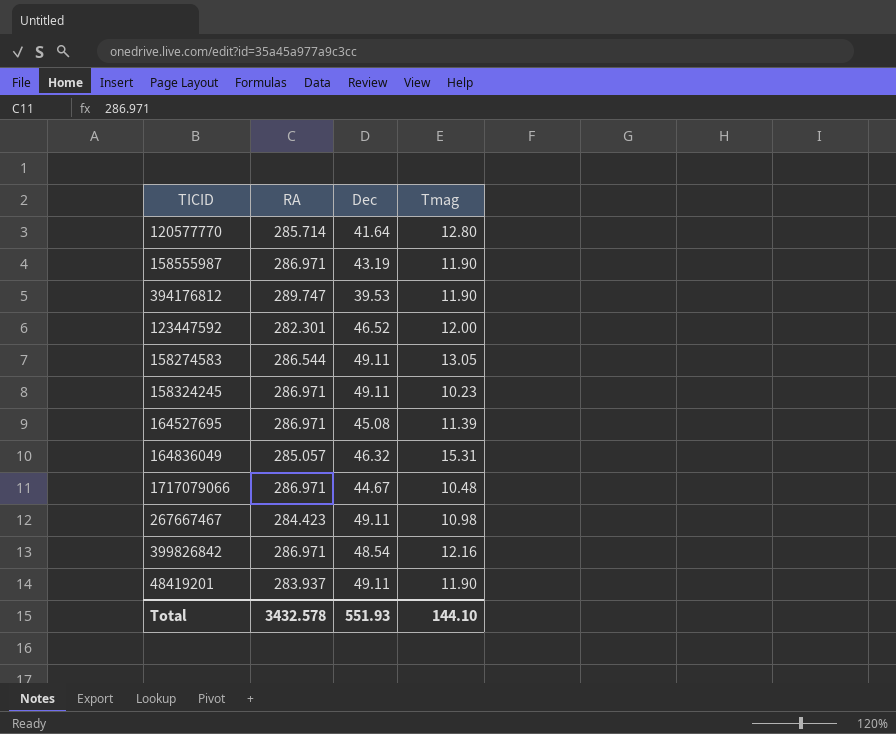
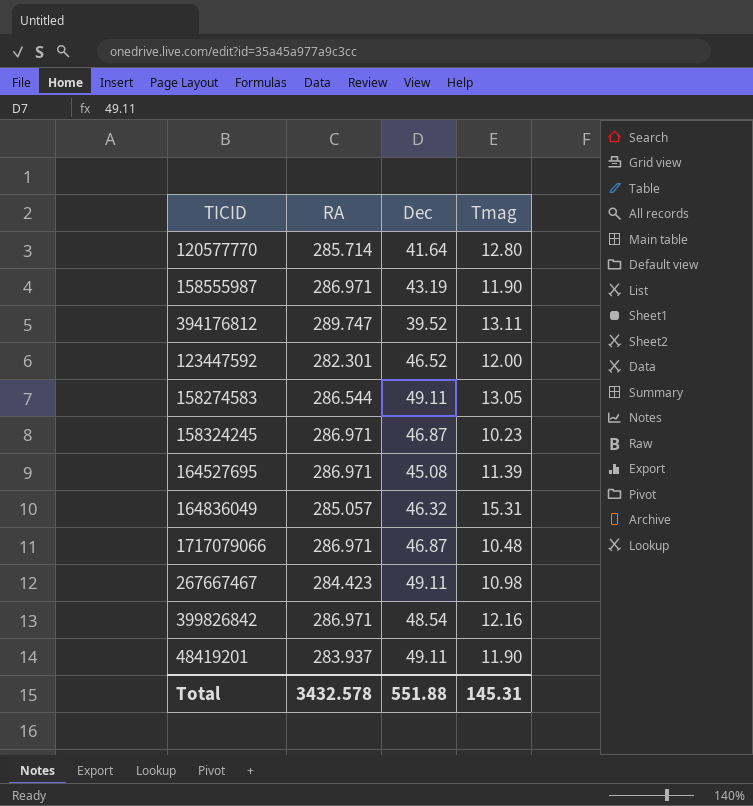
394176812 | Dec: 39.53 -> 39.52
394176812 | Tmag: 11.90 -> 13.11
158324245 | Dec: 49.11 -> 46.87
1717079066 | Dec: 44.67 -> 46.87
Total | Dec: 551.93 -> 551.88
Total | Tmag: 144.10 -> 145.31

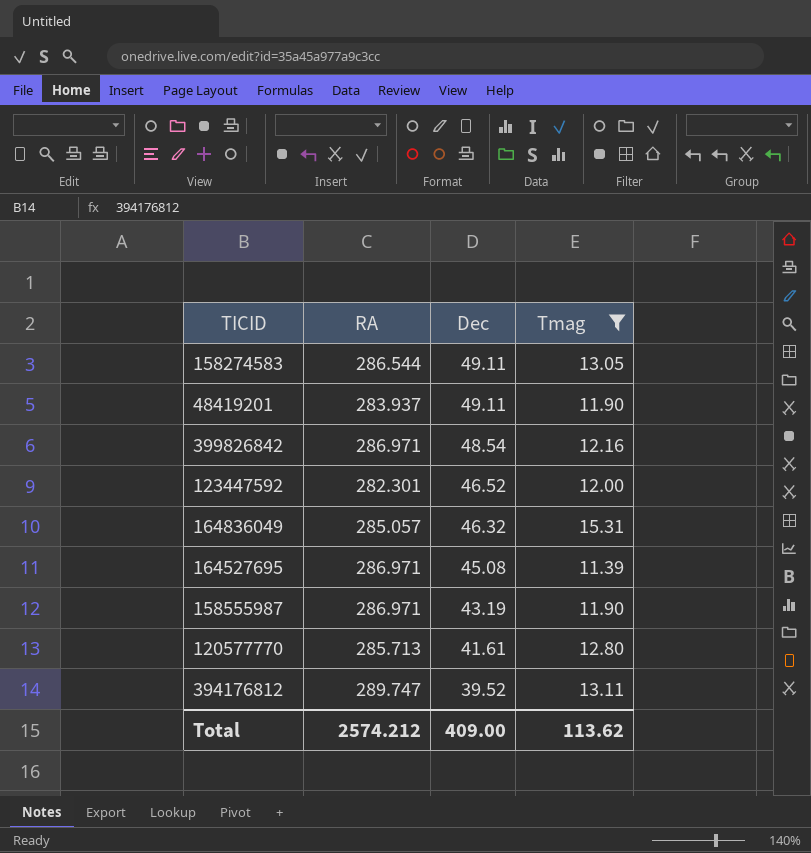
filter: none -> Tmag >= 11.39
row order: none -> Dec descending
120577770 | RA: 285.714 -> 285.713
120577770 | Dec: 41.64 -> 41.61
Total | RA: 3432.578 -> 2574.212
Total | Dec: 551.88 -> 409.00
Total | Tmag: 145.31 -> 113.62

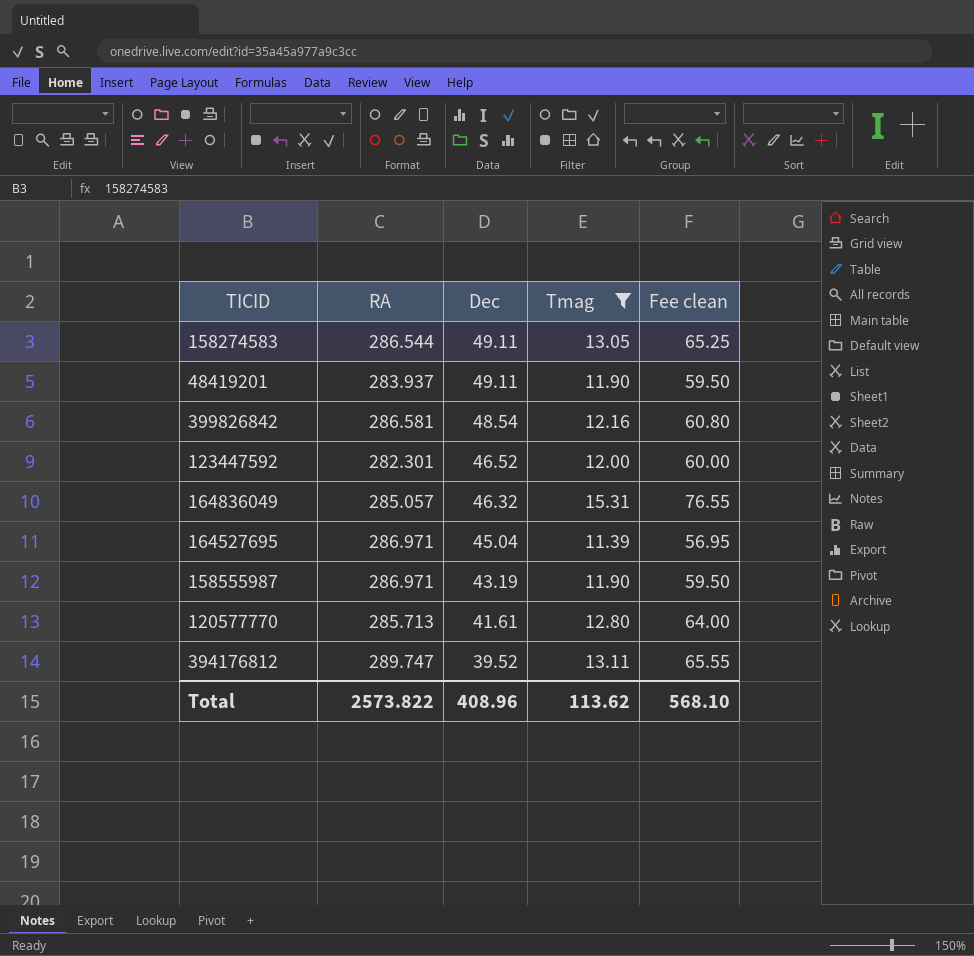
column Fee clean | formula: none -> [Tmag] * 5
399826842 | RA: 286.971 -> 286.581
164527695 | Dec: 45.08 -> 45.04
Total | RA: 2574.212 -> 2573.822
Total | Dec: 409.00 -> 408.96

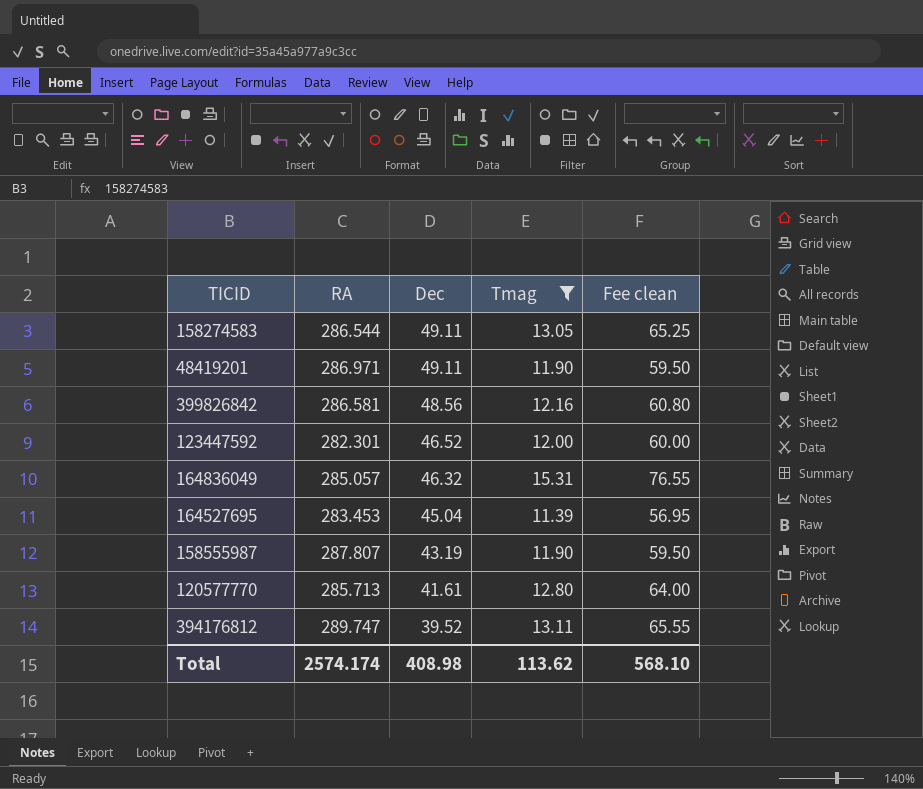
48419201 | RA: 283.937 -> 286.971
399826842 | Dec: 48.54 -> 48.56
164527695 | RA: 286.971 -> 283.453
158555987 | RA: 286.971 -> 287.807
Total | RA: 2573.822 -> 2574.174
Total | Dec: 408.96 -> 408.98

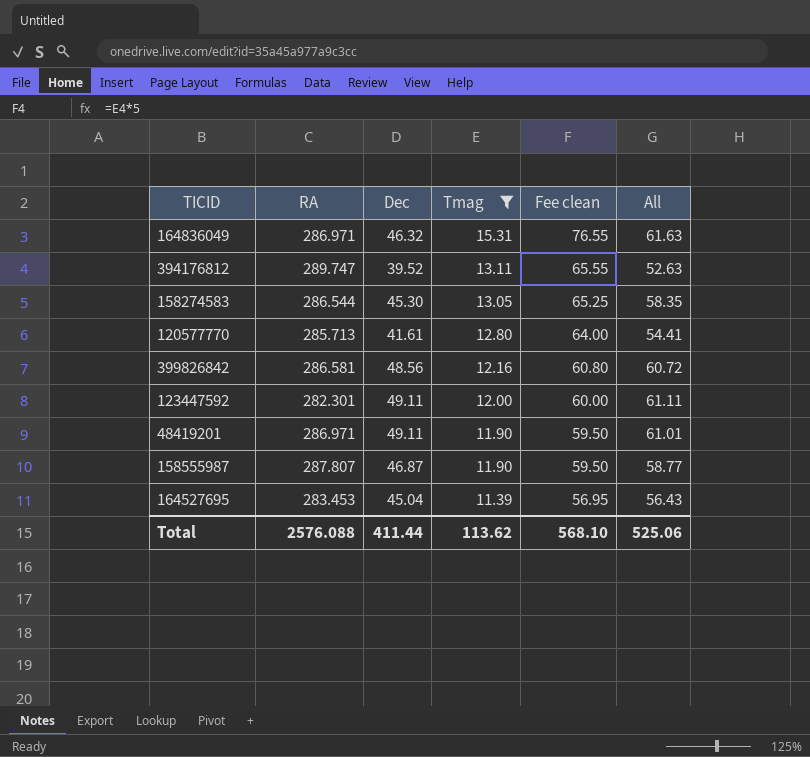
row order: Dec descending -> Tmag descending
column All | formula: none -> [Dec] + [Tmag]
164836049 | RA: 285.057 -> 286.971
158274583 | Dec: 49.11 -> 45.30
123447592 | Dec: 46.52 -> 49.11
158555987 | Dec: 43.19 -> 46.87
Total | RA: 2574.174 -> 2576.088
Total | Dec: 408.98 -> 411.44

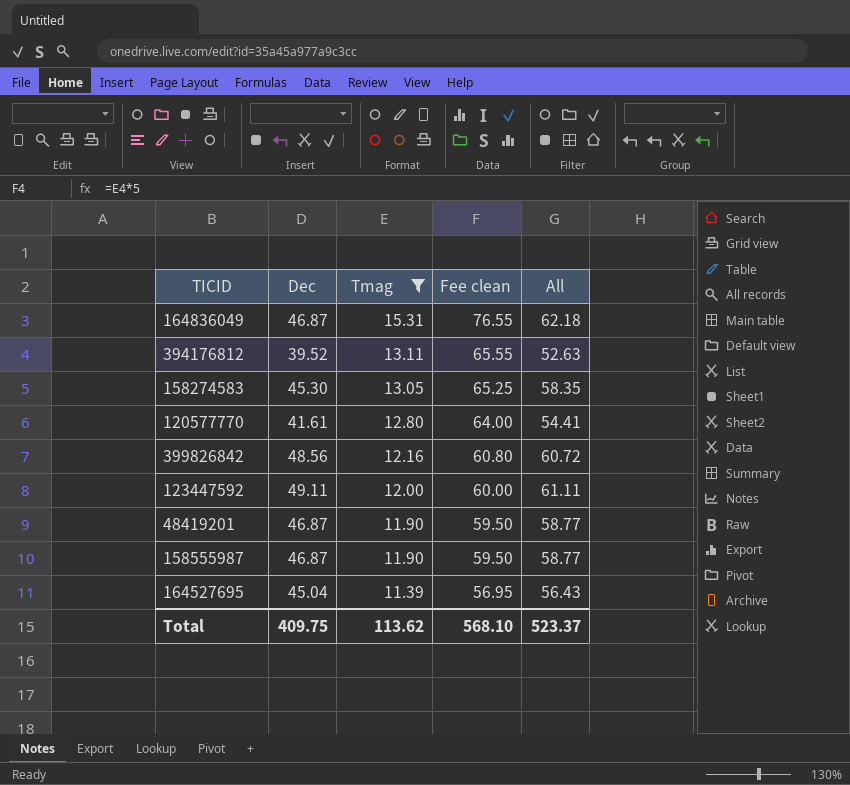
column RA | position: 2 -> none
164836049 | Dec: 46.32 -> 46.87
164836049 | All: 61.63 -> 62.18
48419201 | Dec: 49.11 -> 46.87
48419201 | All: 61.01 -> 58.77
Total | Dec: 411.44 -> 409.75
Total | All: 525.06 -> 523.37

